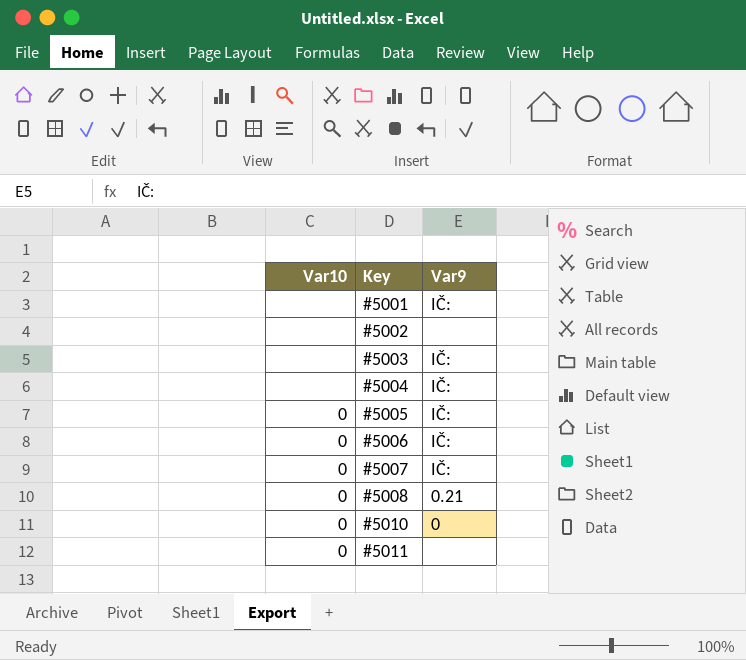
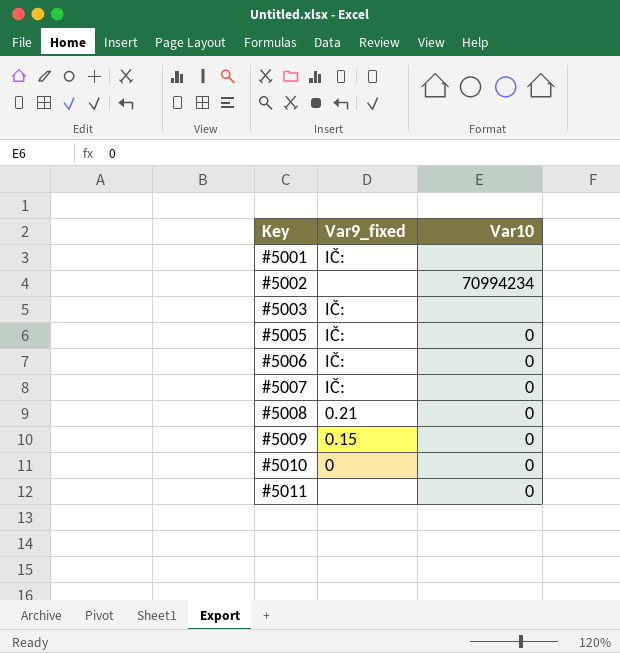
column name: Var9 -> Var9_fixed
column Var10 | position: 1 -> 3
row #5004: none | IČ: -> none
#5002 | Var10: none -> 70994234
row #5009: none -> 0.15 | 0

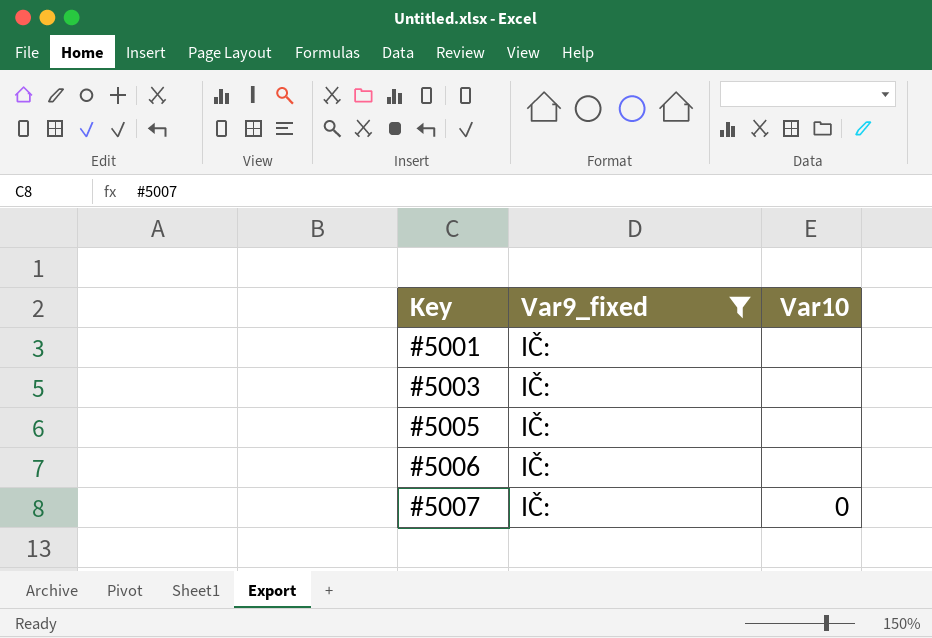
filter: none -> Var9_fixed = IČ:
#5005 | Var10: 0 -> none
#5006 | Var10: 0 -> none

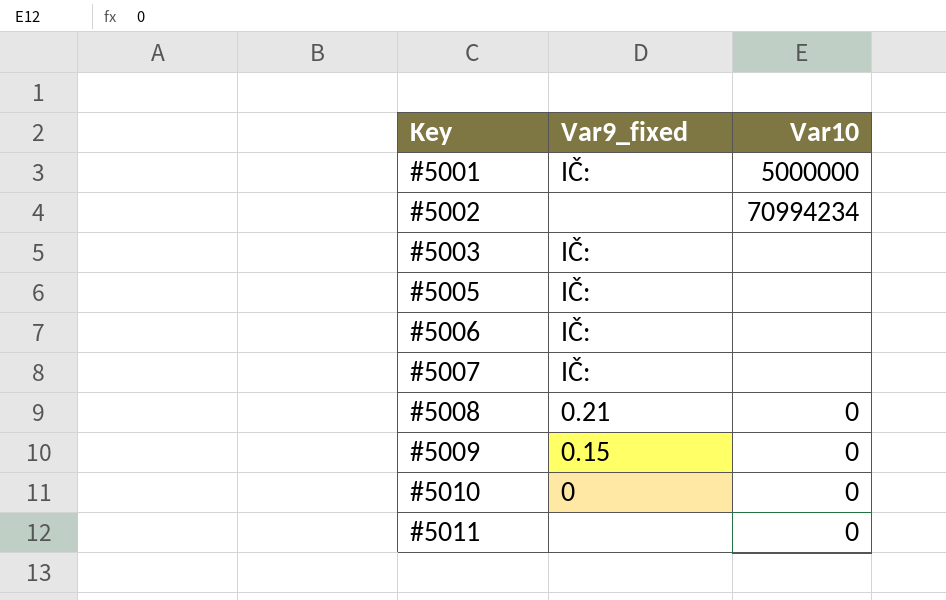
filter: Var9_fixed = IČ: -> none
#5001 | Var10: none -> 5000000
#5007 | Var10: 0 -> none

